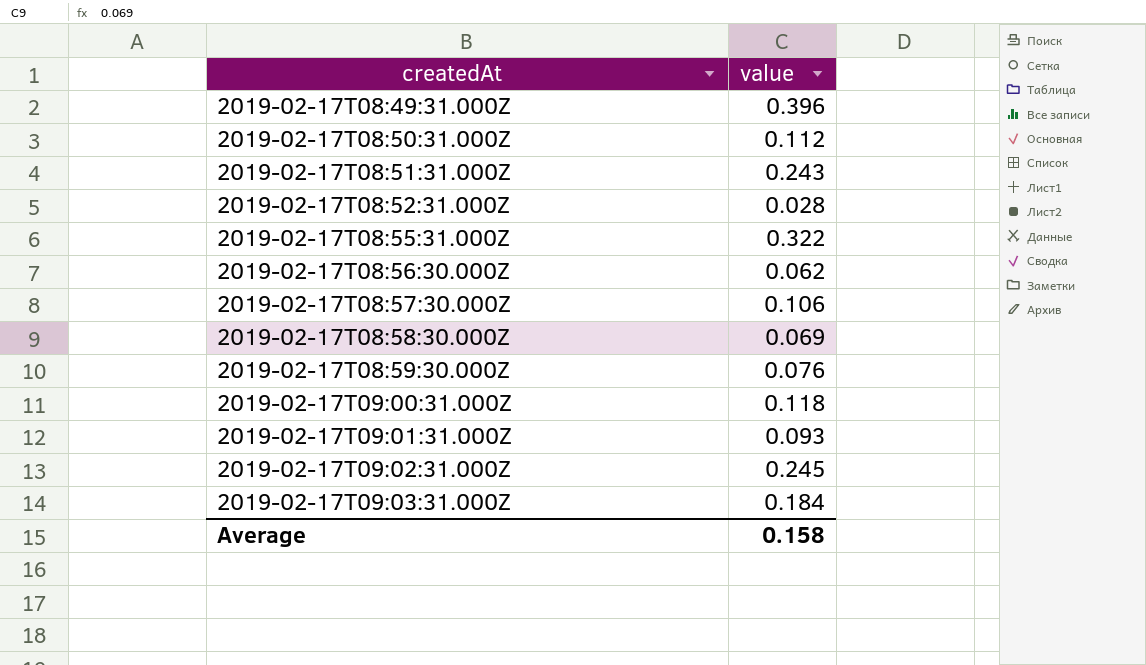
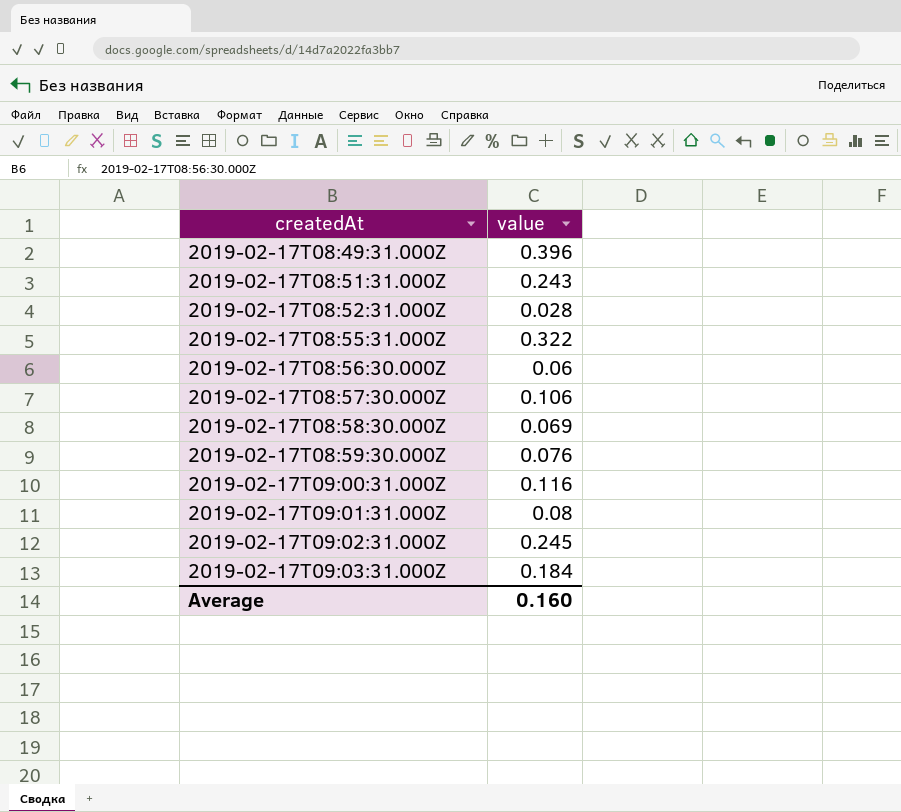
row 2019-02-17T08:50:31.000Z: 0.112 -> none
2019-02-17T08:56:30.000Z | value: 0.062 -> 0.06
2019-02-17T09:00:31.000Z | value: 0.118 -> 0.116
2019-02-17T09:01:31.000Z | value: 0.093 -> 0.08
Average | value: 0.158 -> 0.160

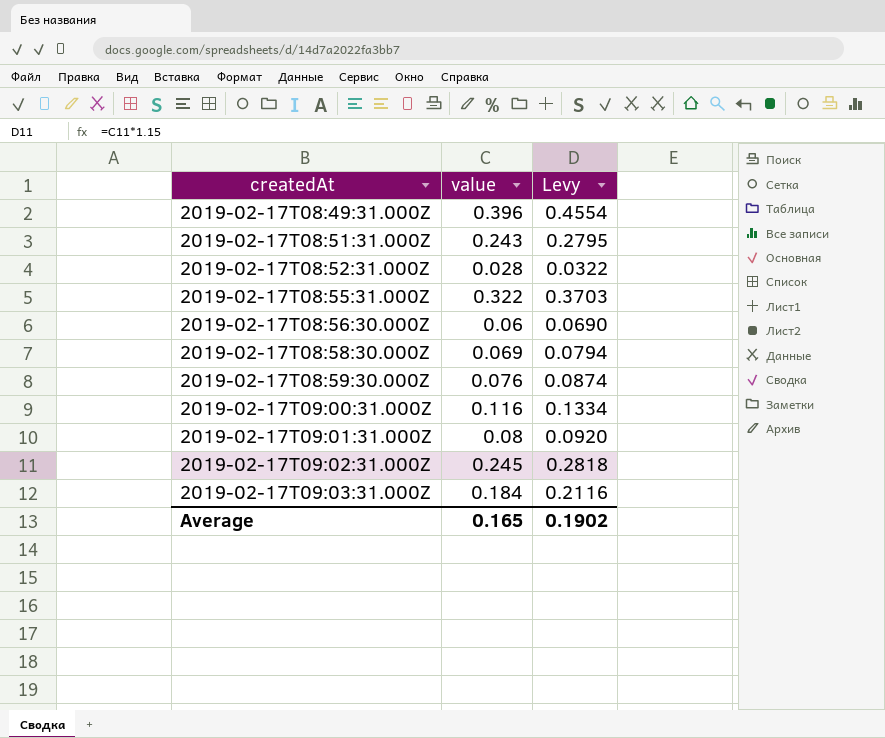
column Levy | formula: none -> [value] * 1.15
row 2019-02-17T08:57:30.000Z: 0.106 -> none
Average | value: 0.160 -> 0.165

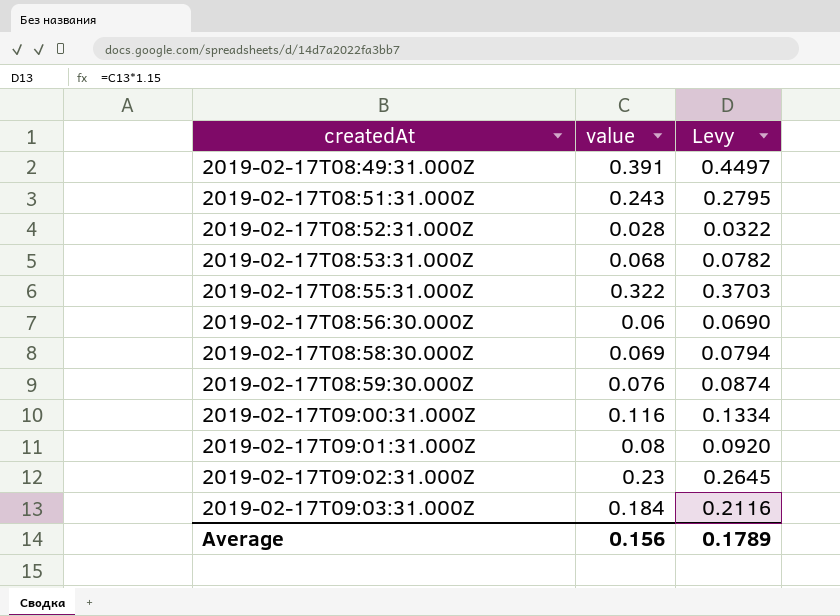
2019-02-17T08:49:31.000Z | value: 0.396 -> 0.391
2019-02-17T08:49:31.000Z | Levy: 0.4554 -> 0.4497
row 2019-02-17T08:53:31.000Z: none -> 0.068 | 0.0782
2019-02-17T09:02:31.000Z | value: 0.245 -> 0.23
2019-02-17T09:02:31.000Z | Levy: 0.2818 -> 0.2645
Average | value: 0.165 -> 0.156
Average | Levy: 0.1902 -> 0.1789

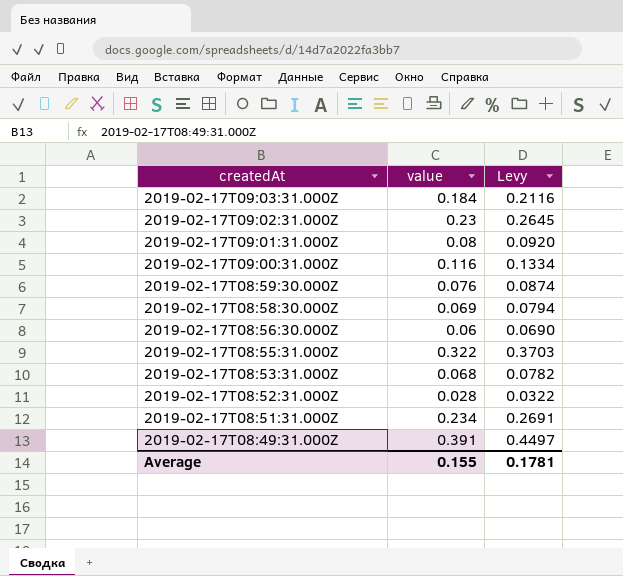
row order: createdAt ascending -> createdAt descending
2019-02-17T08:51:31.000Z | value: 0.243 -> 0.234
2019-02-17T08:51:31.000Z | Levy: 0.2795 -> 0.2691
Average | value: 0.156 -> 0.155
Average | Levy: 0.1789 -> 0.1781

